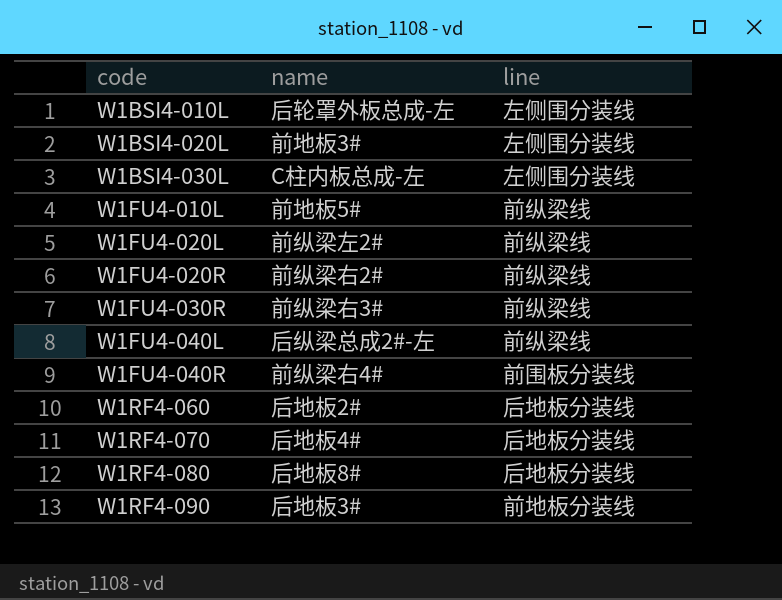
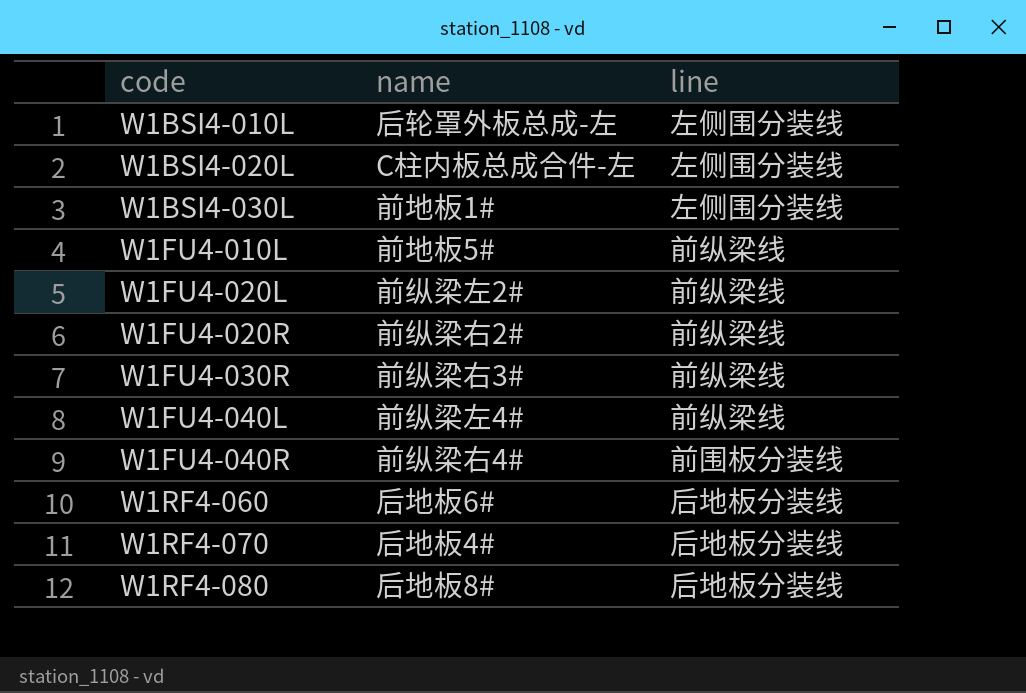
row W1RF4-090: 后地板3# | 前地板分装线 -> none
W1BSI4-020L | name: 前地板3# -> C柱内板总成合件-左
W1BSI4-030L | name: C柱内板总成-左 -> 前地板1#
W1FU4-040L | name: 后纵梁总成2#-左 -> 前纵梁左4#
W1RF4-060 | name: 后地板2# -> 后地板6#

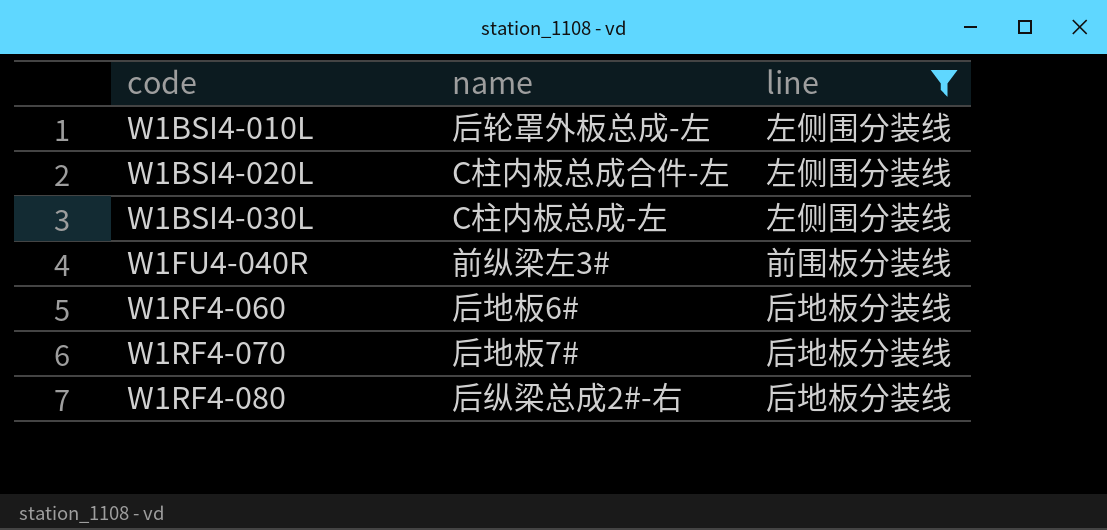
filter: none -> line != 前纵梁线
W1BSI4-030L | name: 前地板1# -> C柱内板总成-左
W1FU4-040R | name: 前纵梁右4# -> 前纵梁左3#
W1RF4-070 | name: 后地板4# -> 后地板7#
W1RF4-080 | name: 后地板8# -> 后纵梁总成2#-右

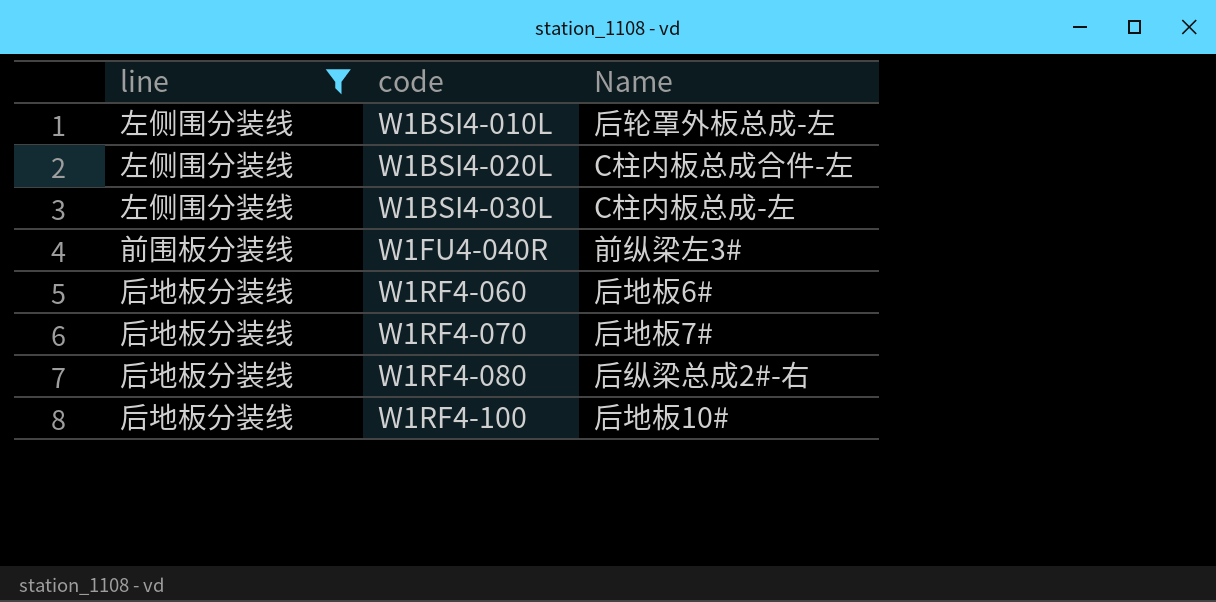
column line | position: 3 -> 1
column name: name -> Name
row W1RF4-100: none -> 后地板分装线 | 后地板10#

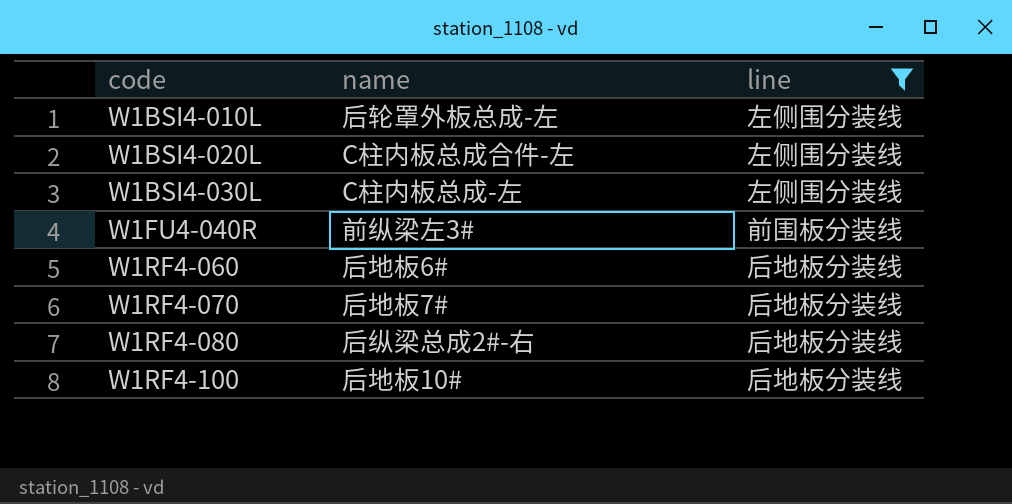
column name: Name -> name
column line | position: 1 -> 3

